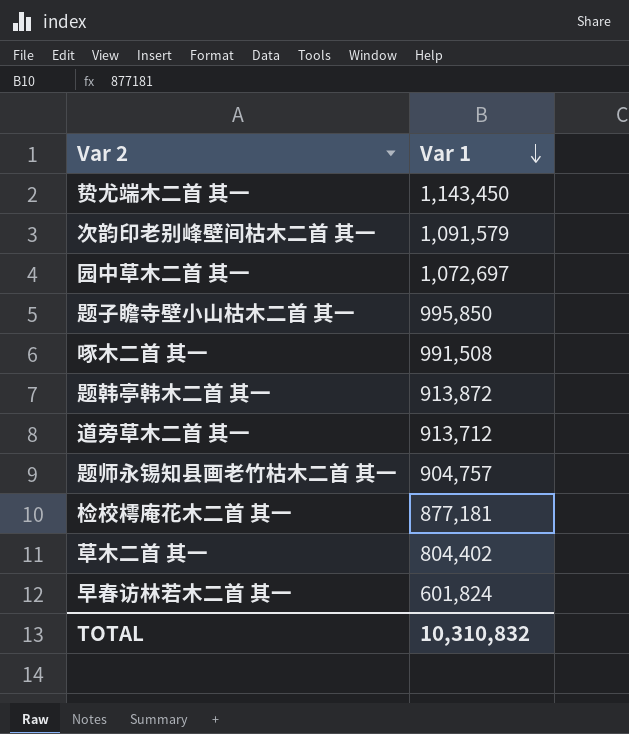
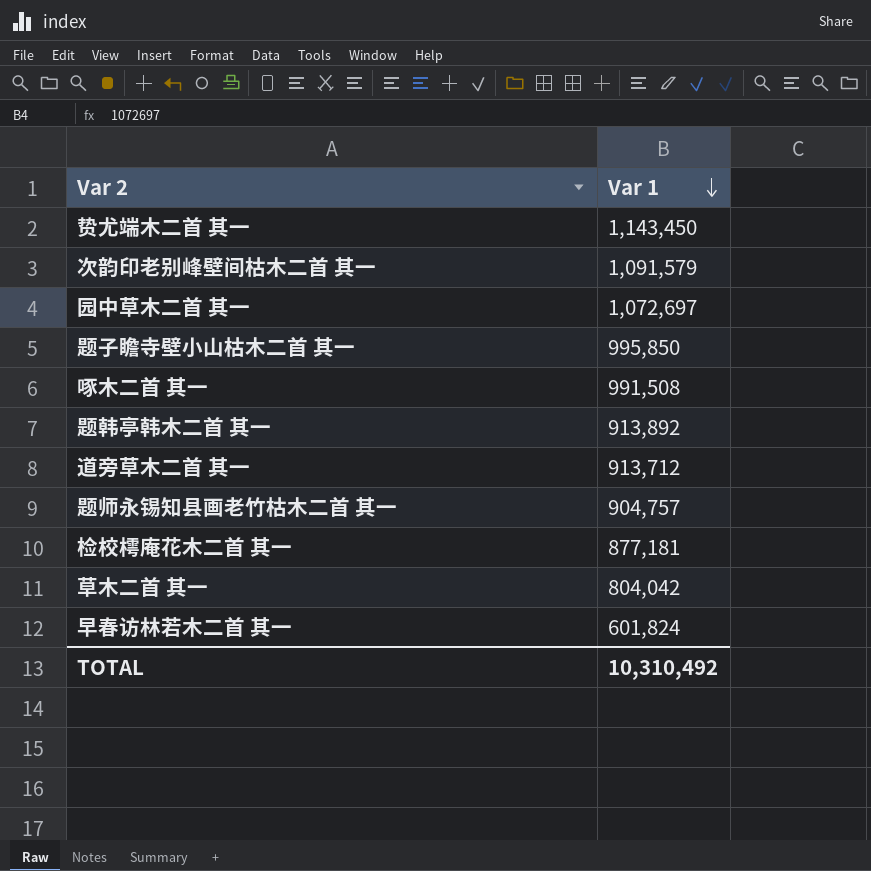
题韩亭韩木二首 其一 | Var 1: 913,872 -> 913,892
草木二首 其一 | Var 1: 804,402 -> 804,042
TOTAL | Var 1: 10,310,832 -> 10,310,492

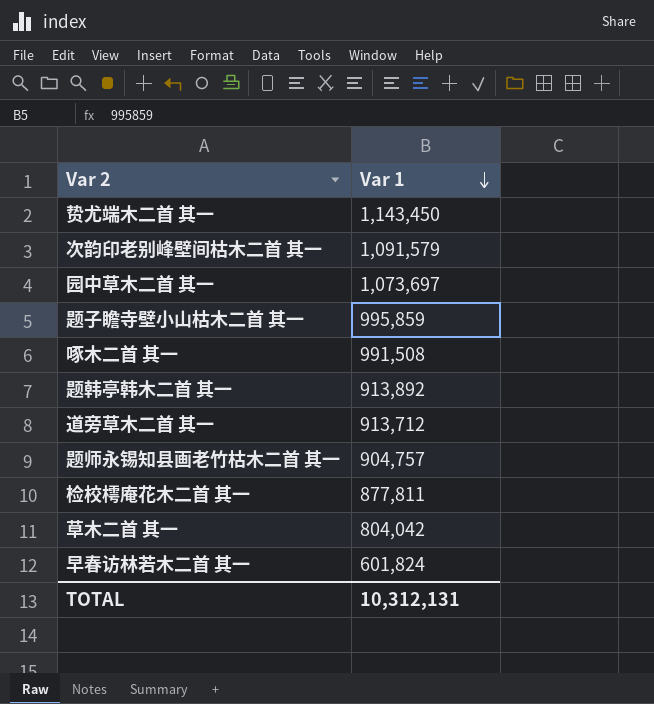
园中草木二首 其一 | Var 1: 1,072,697 -> 1,073,697
题子瞻寺壁小山枯木二首 其一 | Var 1: 995,850 -> 995,859
检校樗庵花木二首 其一 | Var 1: 877,181 -> 877,811
TOTAL | Var 1: 10,310,492 -> 10,312,131

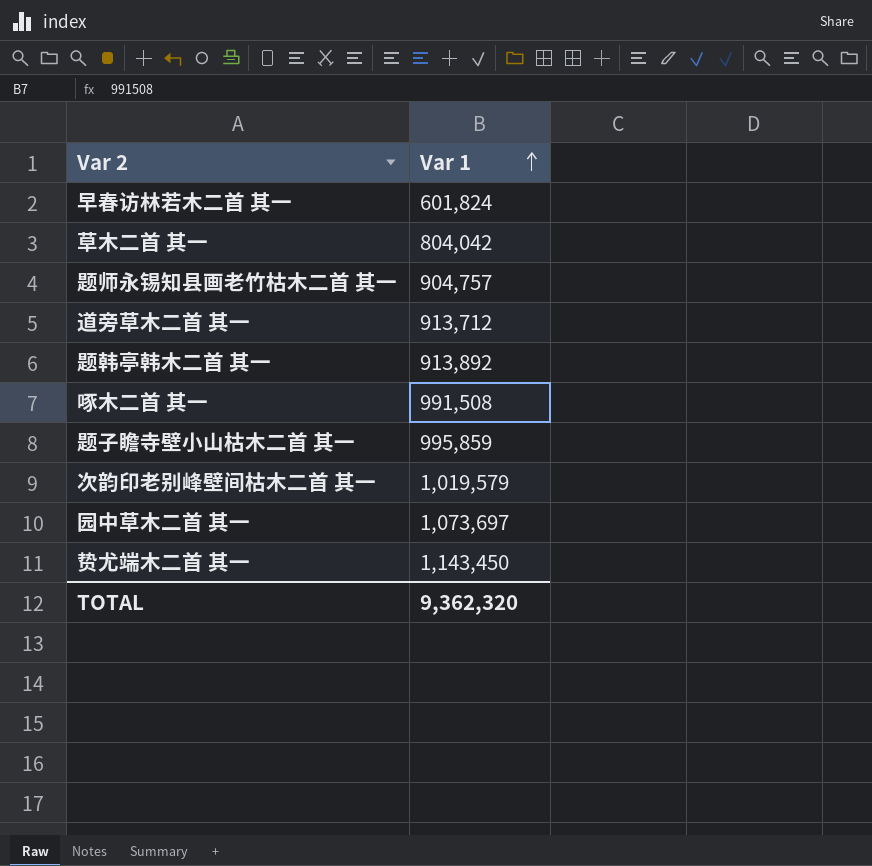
row order: Var 1 descending -> Var 1 ascending
row 检校樗庵花木二首 其一: 877,811 -> none
次韵印老别峰壁间枯木二首 其一 | Var 1: 1,091,579 -> 1,019,579
TOTAL | Var 1: 10,312,131 -> 9,362,320

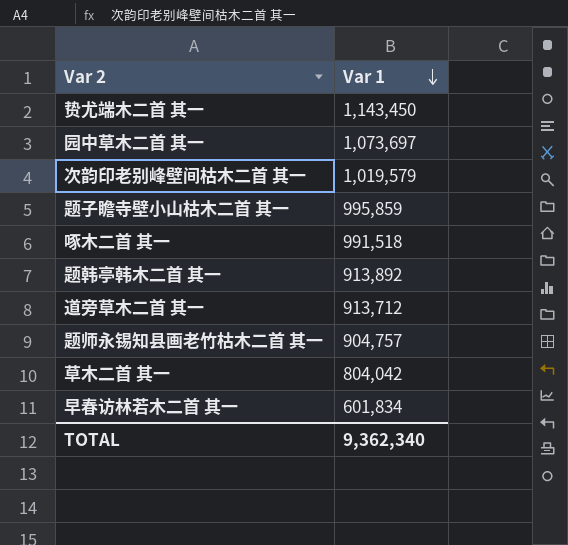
row order: Var 1 ascending -> Var 1 descending
啄木二首 其一 | Var 1: 991,508 -> 991,518
早春访林若木二首 其一 | Var 1: 601,824 -> 601,834
TOTAL | Var 1: 9,362,320 -> 9,362,340

